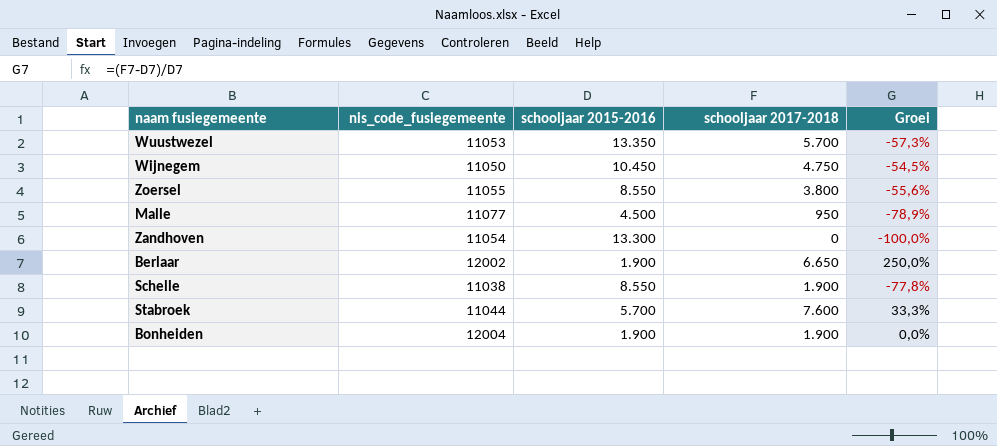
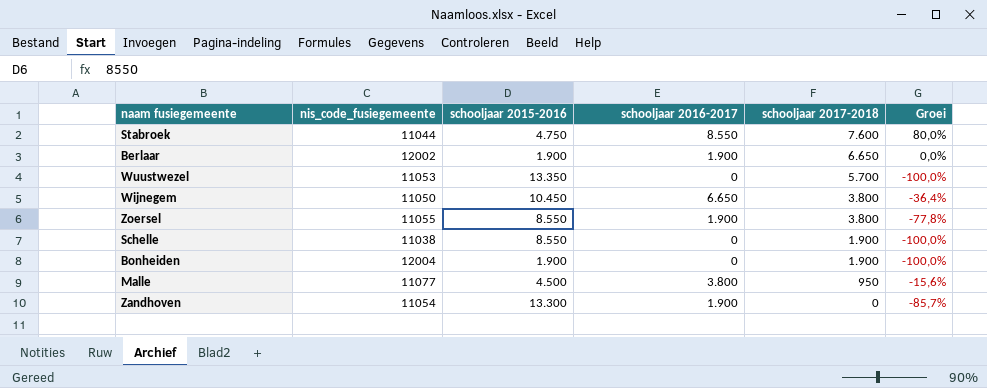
row order: none -> schooljaar 2017-2018 descending
column schooljaar 2016-2017 | position: none -> 4
column Groei | formula: ([schooljaar 2017-2018] - [schooljaar 2015-2016]) / [schooljaar 2015-2016] -> ([schooljaar 2016-2017] - [schooljaar 2015-2016]) / [schooljaar 2015-2016]
Stabroek | schooljaar 2015-2016: 5.700 -> 4.750
Wijnegem | schooljaar 2017-2018: 4.750 -> 3.800

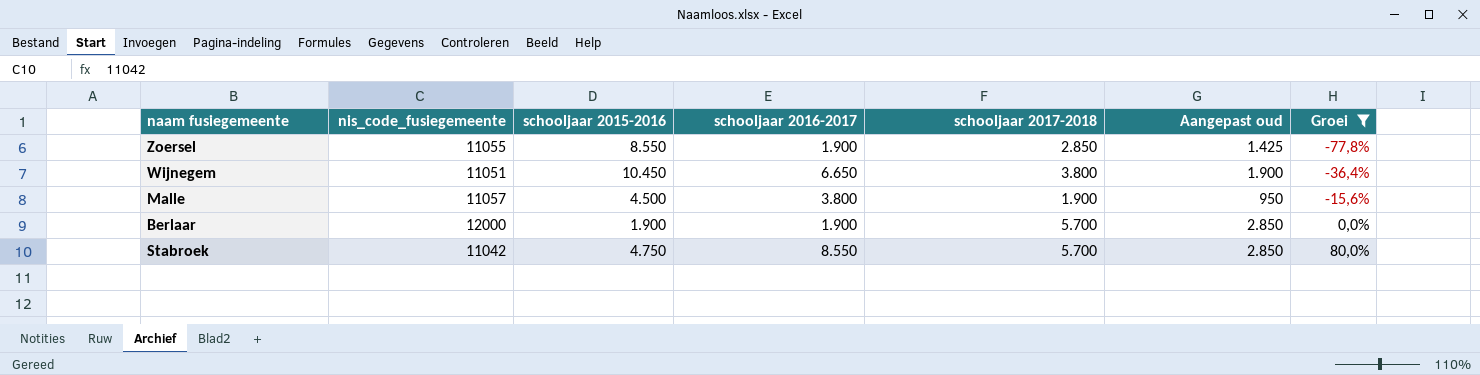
filter: none -> Groei >= -77,8%
row order: schooljaar 2017-2018 descending -> Groei ascending
column Aangepast oud | formula: none -> [schooljaar 2017-2018] * 0,5
Zoersel | schooljaar 2017-2018: 3.800 -> 2.850
Wijnegem | nis_code_fusiegemeente: 11050 -> 11051
Malle | nis_code_fusiegemeente: 11077 -> 11057
Malle | schooljaar 2017-2018: 950 -> 1.900
Berlaar | nis_code_fusiegemeente: 12002 -> 12000
Berlaar | schooljaar 2017-2018: 6.650 -> 5.700
Stabroek | nis_code_fusiegemeente: 11044 -> 11042
Stabroek | schooljaar 2017-2018: 7.600 -> 5.700

